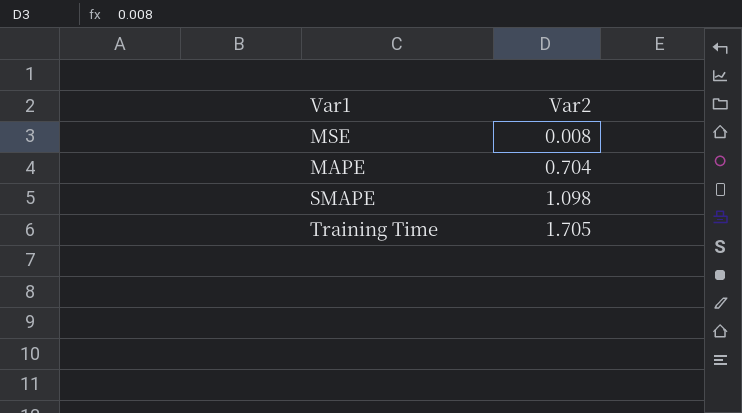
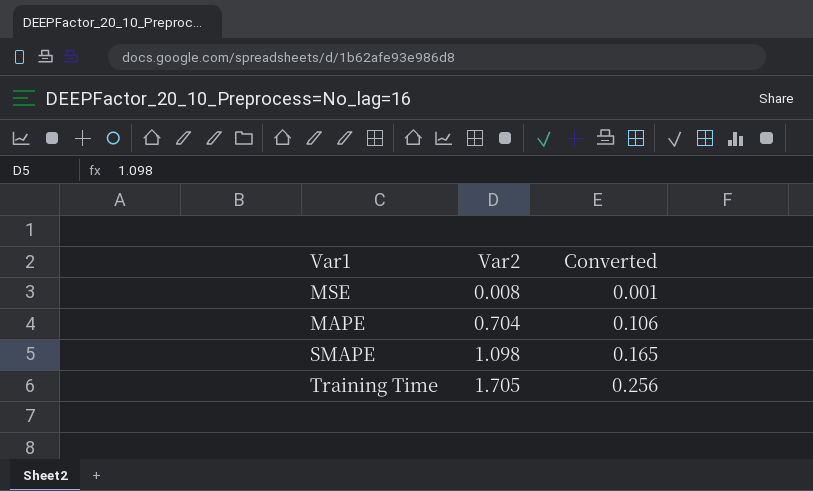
column Converted | formula: none -> [Var2] * 0.15

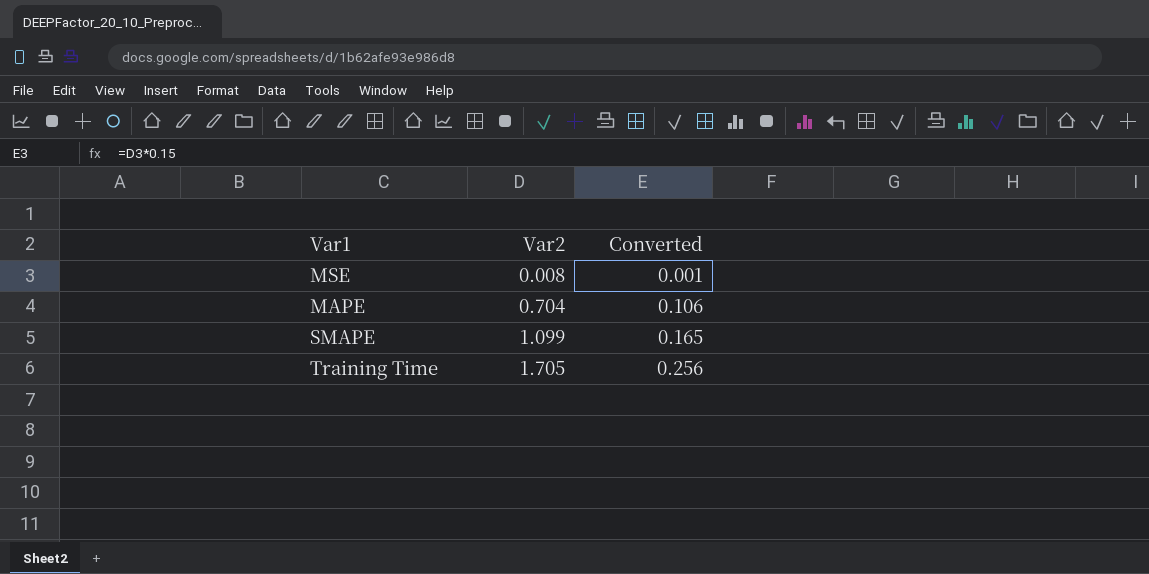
SMAPE | Var2: 1.098 -> 1.099

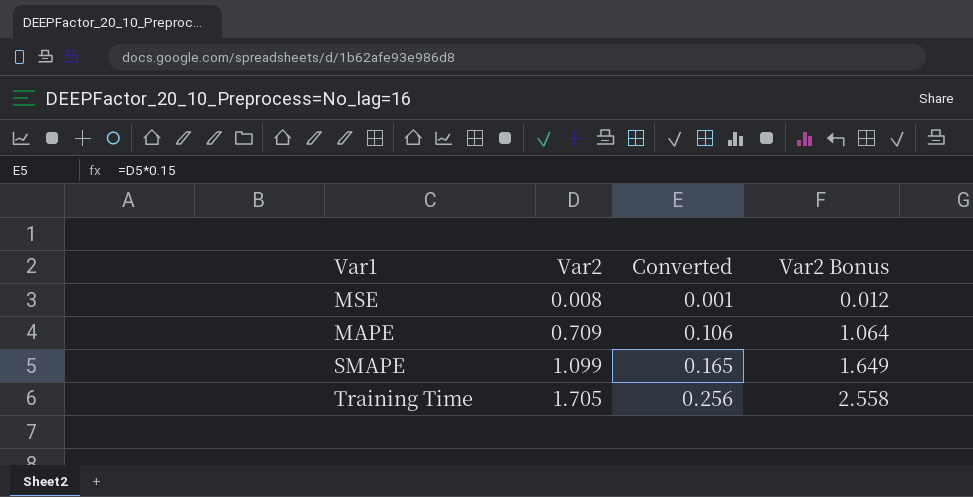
column Var2 Bonus | formula: none -> [Var2] * 1.5
MAPE | Var2: 0.704 -> 0.709

